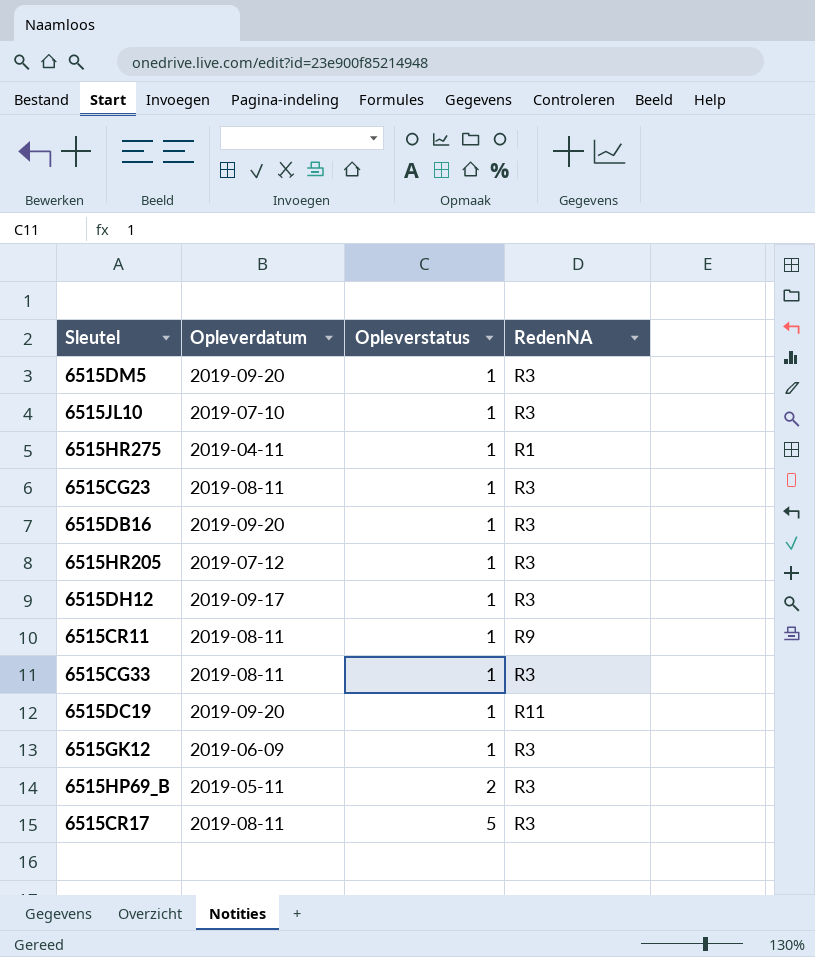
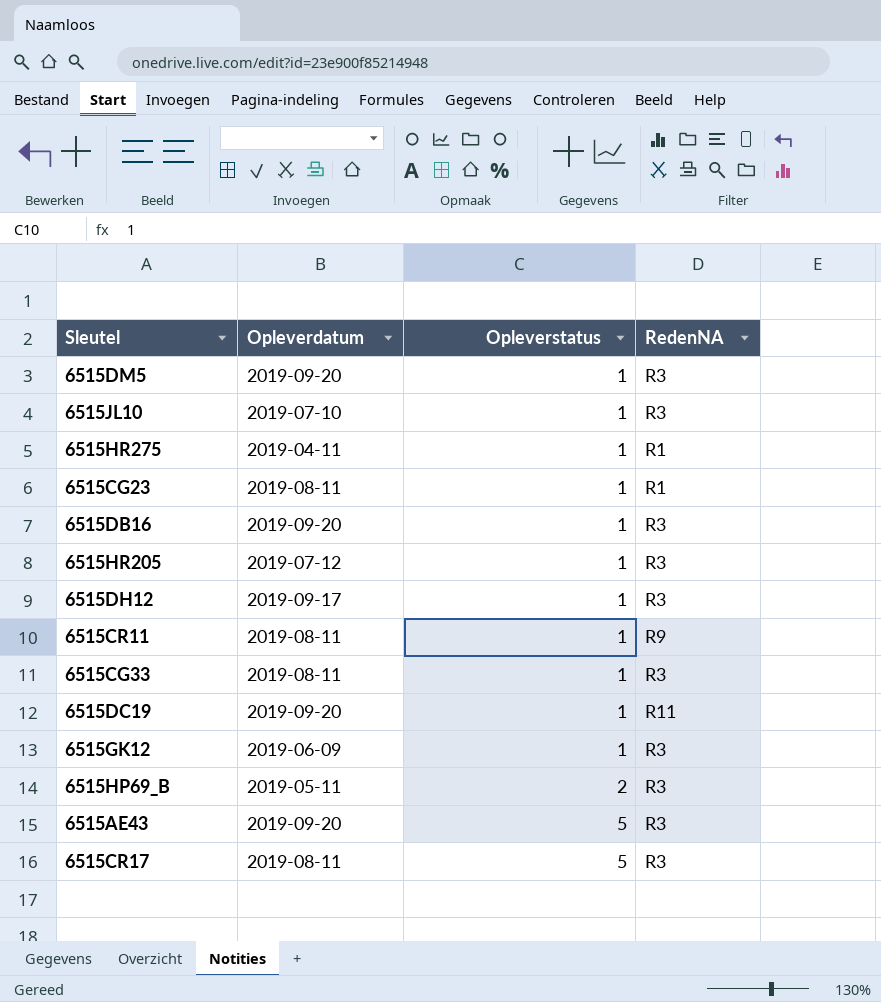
6515CG23 | RedenNA: R3 -> R1
row 6515AE43: none -> 2019-09-20 | 5 | R3

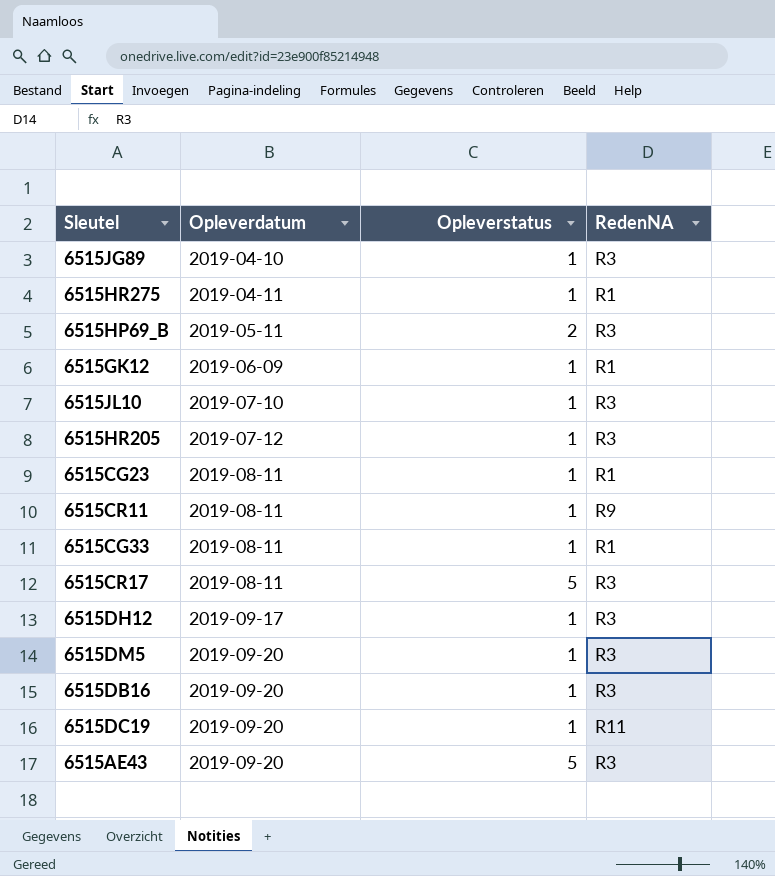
row order: Opleverstatus ascending -> Opleverdatum ascending
row 6515JG89: none -> 2019-04-10 | 1 | R3
6515GK12 | RedenNA: R3 -> R1
6515CG33 | RedenNA: R3 -> R1

